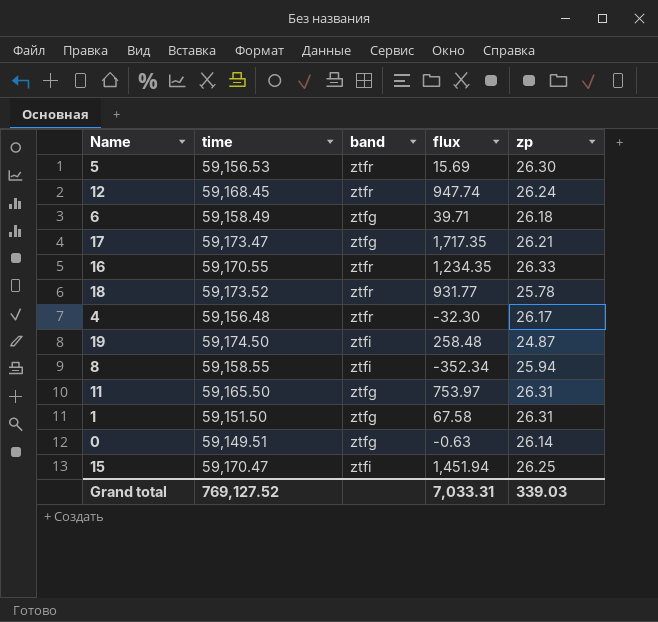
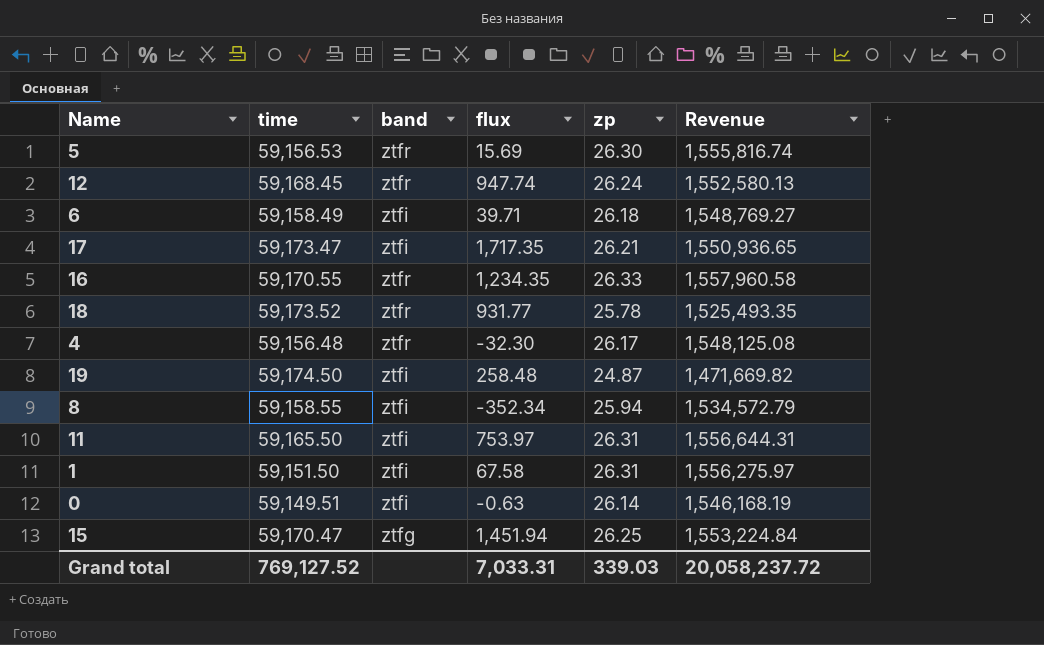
column Revenue | formula: none -> [time] * [zp]
6 | band: ztfg -> ztfi
17 | band: ztfg -> ztfi
11 | band: ztfg -> ztfi
1 | band: ztfg -> ztfi
0 | band: ztfg -> ztfi
15 | band: ztfi -> ztfg

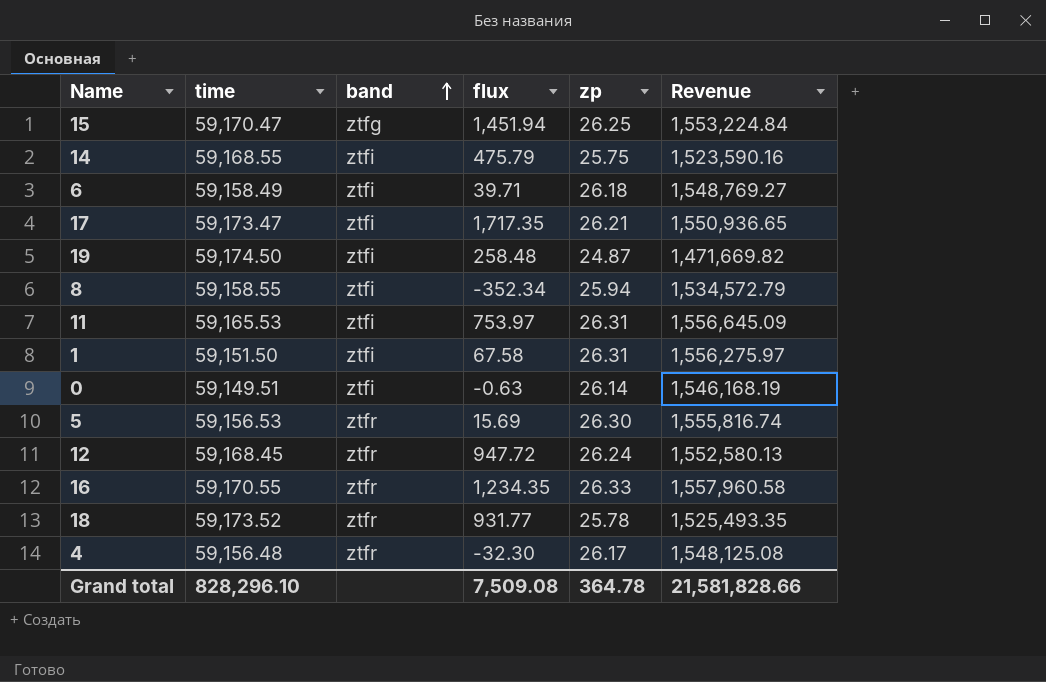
row order: none -> band ascending
row 14: none -> 59,168.55 | ztfi | 475.79 | 25.75 | 1,523,590.16
11 | time: 59,165.50 -> 59,165.53
11 | Revenue: 1,556,644.31 -> 1,556,645.09
12 | flux: 947.74 -> 947.72
Grand total | time: 769,127.52 -> 828,296.10
Grand total | flux: 7,033.31 -> 7,509.08
Grand total | zp: 339.03 -> 364.78
Grand total | Revenue: 20,058,237.72 -> 21,581,828.66

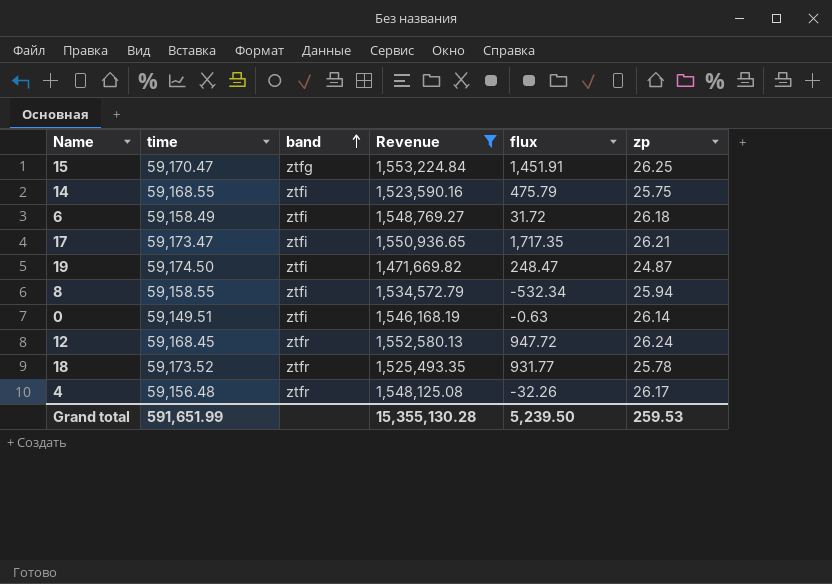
filter: none -> Revenue <= 1,553,224.84
column Revenue | position: 6 -> 4
15 | flux: 1,451.94 -> 1,451.91
6 | flux: 39.71 -> 31.72
19 | flux: 258.48 -> 248.47
8 | flux: -352.34 -> -532.34
4 | flux: -32.30 -> -32.26
Grand total | time: 828,296.10 -> 591,651.99
Grand total | Revenue: 21,581,828.66 -> 15,355,130.28
Grand total | flux: 7,509.08 -> 5,239.50
Grand total | zp: 364.78 -> 259.53

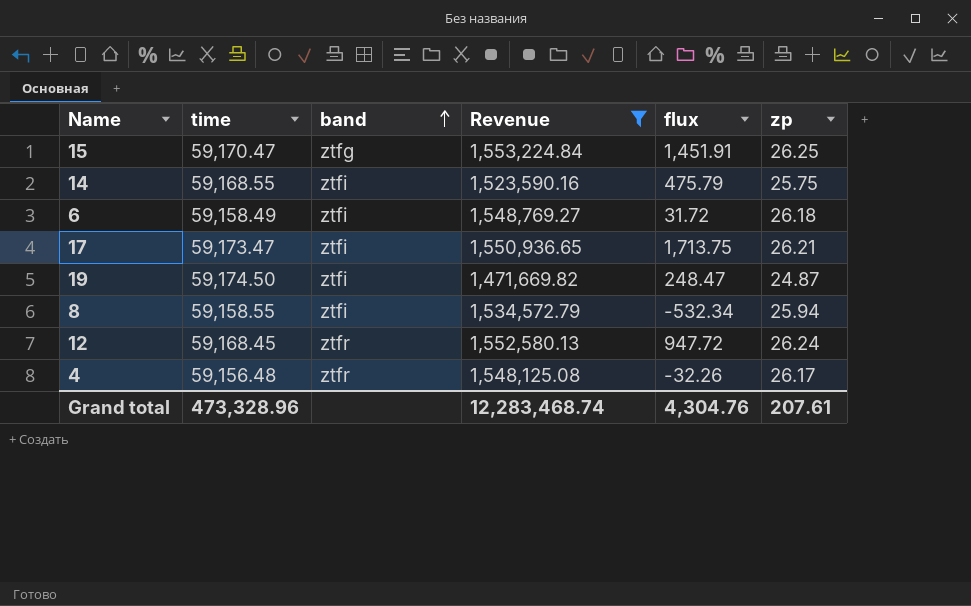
row 0: 59,149.51 | ztfi | 1,546,168.19 | -0.63 | 26.14 -> none
row 18: 59,173.52 | ztfr | 1,525,493.35 | 931.77 | 25.78 -> none
17 | flux: 1,717.35 -> 1,713.75
Grand total | time: 591,651.99 -> 473,328.96
Grand total | Revenue: 15,355,130.28 -> 12,283,468.74
Grand total | flux: 5,239.50 -> 4,304.76
Grand total | zp: 259.53 -> 207.61

